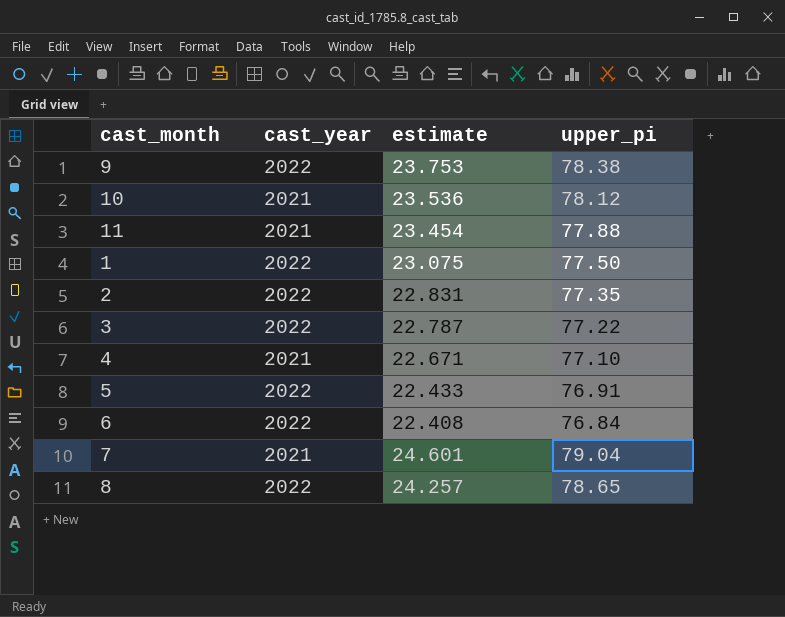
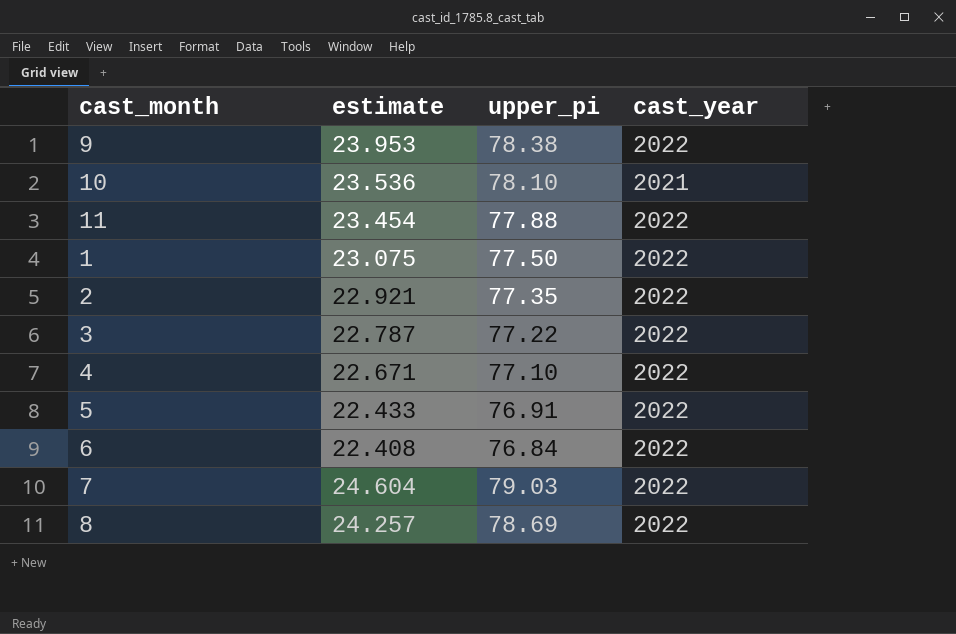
column cast_year | position: 2 -> 4
9 | estimate: 23.753 -> 23.953
10 | upper_pi: 78.12 -> 78.10
11 | cast_year: 2021 -> 2022
2 | estimate: 22.831 -> 22.921
4 | cast_year: 2021 -> 2022
7 | estimate: 24.601 -> 24.604
7 | upper_pi: 79.04 -> 79.03
7 | cast_year: 2021 -> 2022
8 | upper_pi: 78.65 -> 78.69

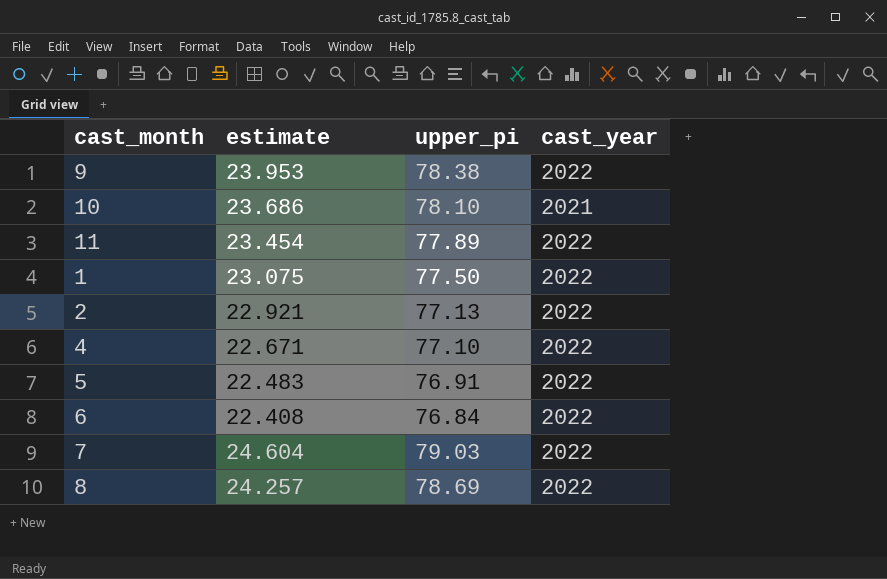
row 3: 22.787 | 77.22 | 2022 -> none
10 | estimate: 23.536 -> 23.686
11 | upper_pi: 77.88 -> 77.89
2 | upper_pi: 77.35 -> 77.13
5 | estimate: 22.433 -> 22.483

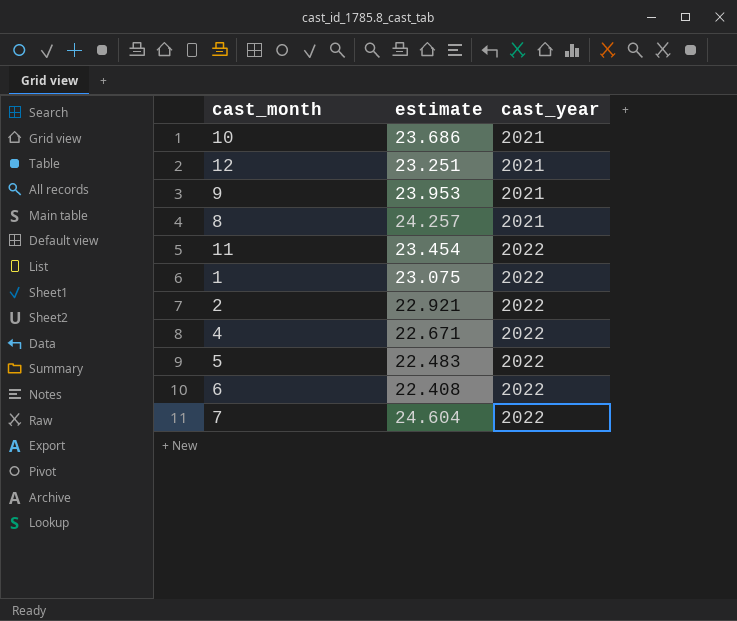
row order: none -> cast_year ascending
column upper_pi | position: 3 -> none
row 12: none -> 23.251 | 2021
9 | cast_year: 2022 -> 2021
8 | cast_year: 2022 -> 2021

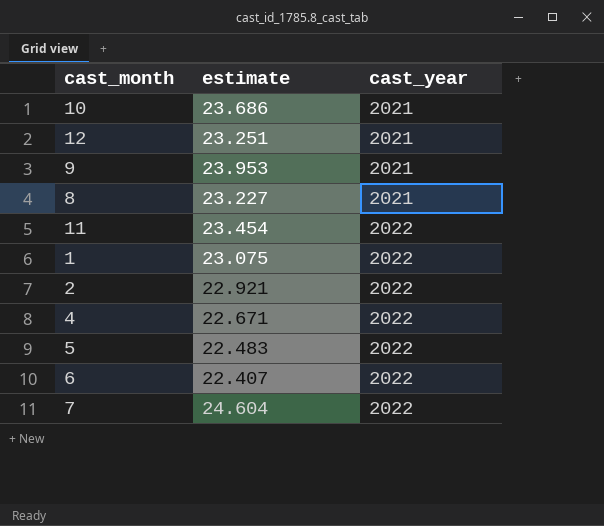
8 | estimate: 24.257 -> 23.227
6 | estimate: 22.408 -> 22.407

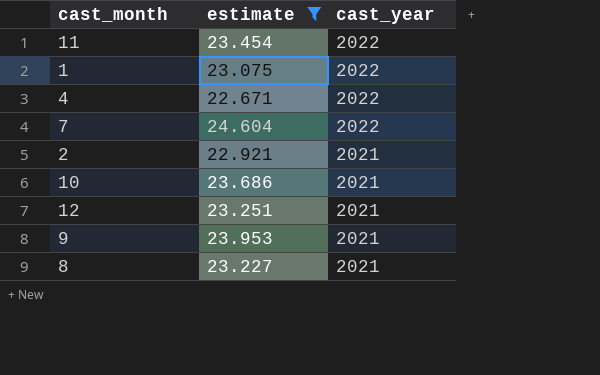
filter: none -> estimate >= 22.671
row order: cast_year ascending -> cast_year descending
2 | cast_year: 2022 -> 2021

